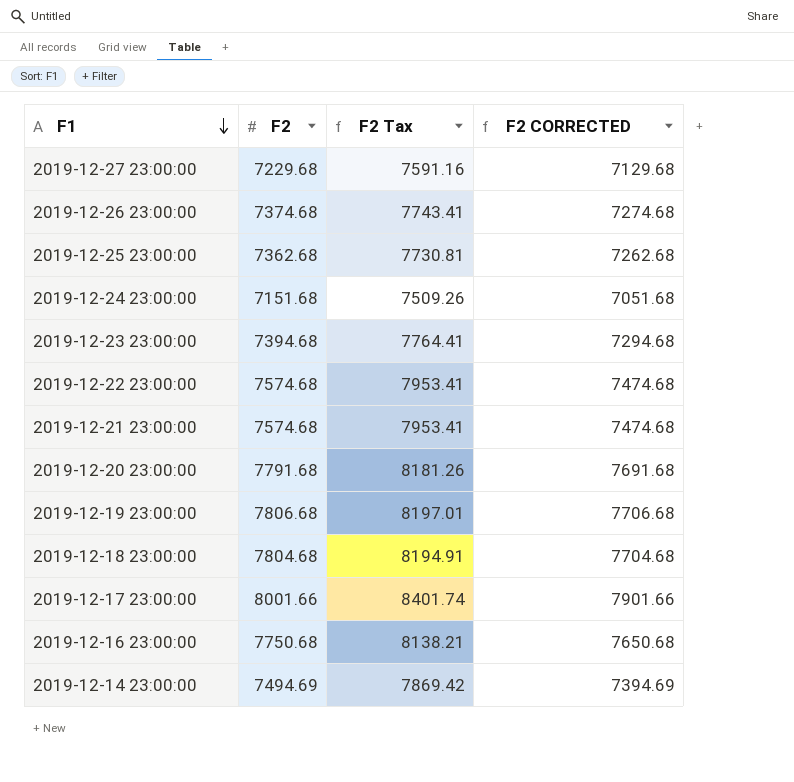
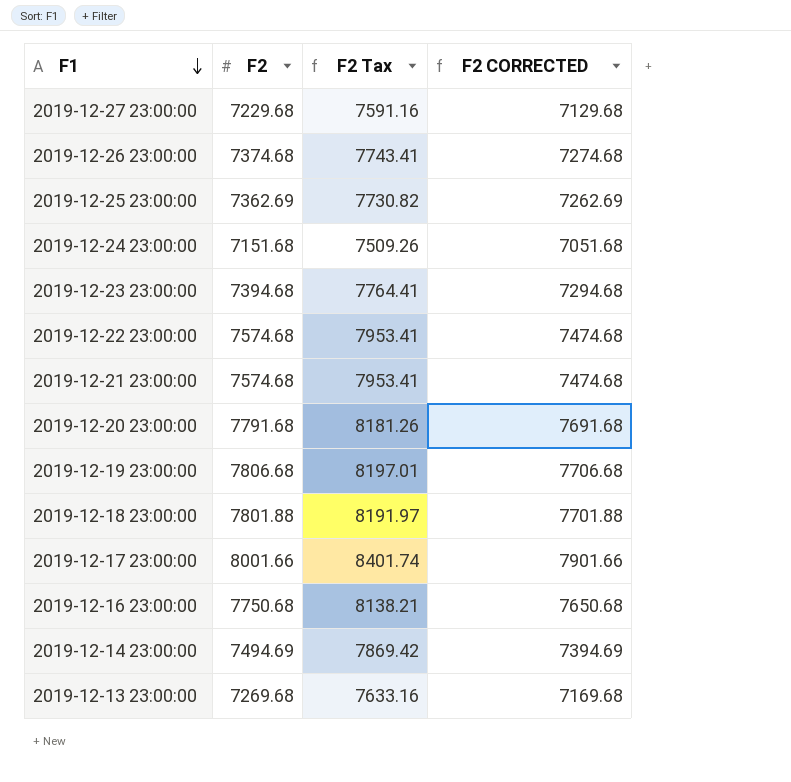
2019-12-25 23:00:00 | F2: 7362.68 -> 7362.69
2019-12-25 23:00:00 | F2 Tax: 7730.81 -> 7730.82
2019-12-25 23:00:00 | F2 CORRECTED: 7262.68 -> 7262.69
2019-12-18 23:00:00 | F2: 7804.68 -> 7801.88
2019-12-18 23:00:00 | F2 Tax: 8194.91 -> 8191.97
2019-12-18 23:00:00 | F2 CORRECTED: 7704.68 -> 7701.88
row 2019-12-13 23:00:00: none -> 7269.68 | 7633.16 | 7169.68

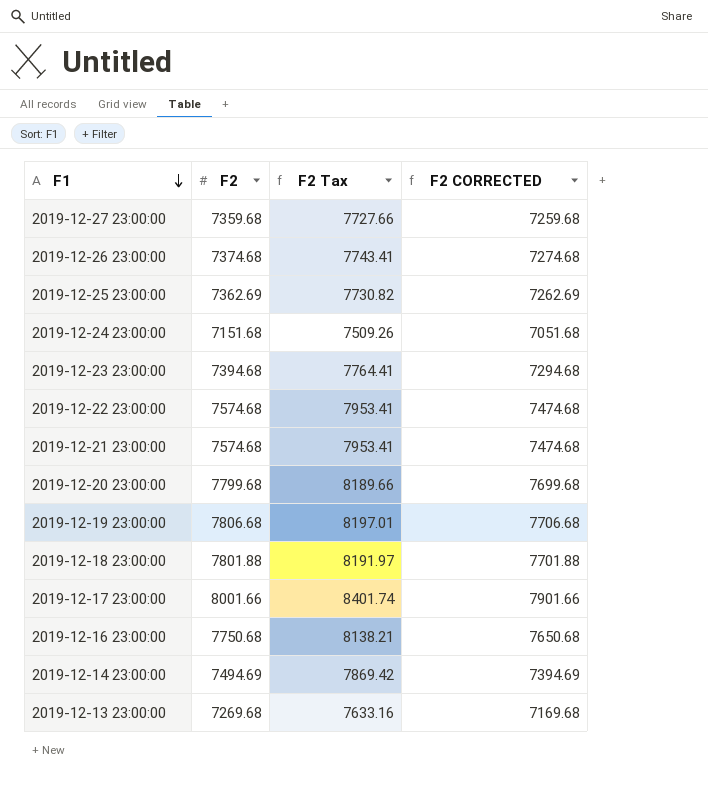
2019-12-27 23:00:00 | F2: 7229.68 -> 7359.68
2019-12-27 23:00:00 | F2 Tax: 7591.16 -> 7727.66
2019-12-27 23:00:00 | F2 CORRECTED: 7129.68 -> 7259.68
2019-12-20 23:00:00 | F2: 7791.68 -> 7799.68
2019-12-20 23:00:00 | F2 Tax: 8181.26 -> 8189.66
2019-12-20 23:00:00 | F2 CORRECTED: 7691.68 -> 7699.68

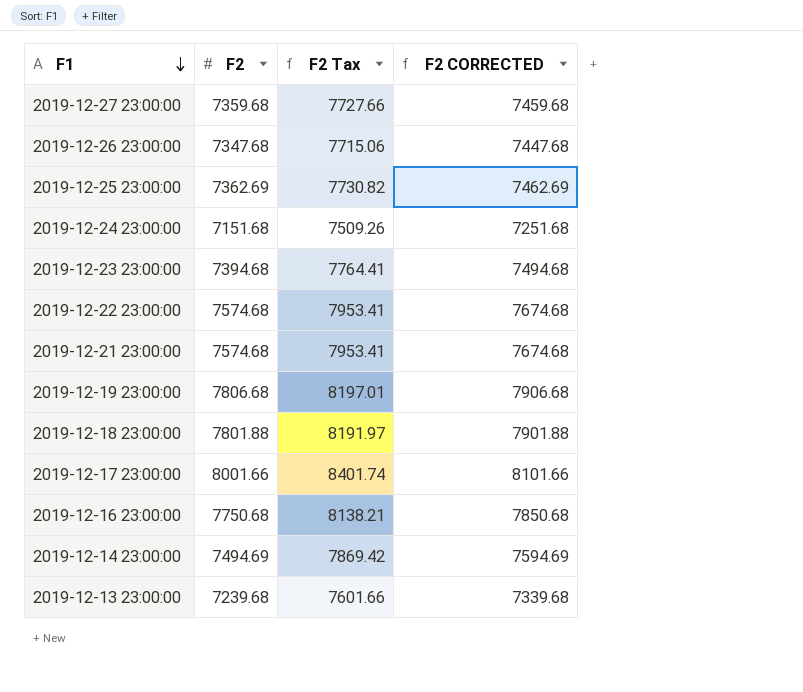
column F2 CORRECTED | formula: [F2] - 100 -> [F2] + 100
row 2019-12-20 23:00:00: 7799.68 | 8189.66 | 7699.68 -> none
2019-12-26 23:00:00 | F2: 7374.68 -> 7347.68
2019-12-26 23:00:00 | F2 Tax: 7743.41 -> 7715.06
2019-12-13 23:00:00 | F2: 7269.68 -> 7239.68
2019-12-13 23:00:00 | F2 Tax: 7633.16 -> 7601.66

